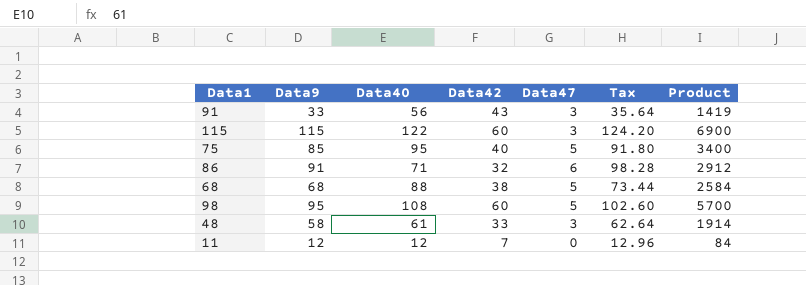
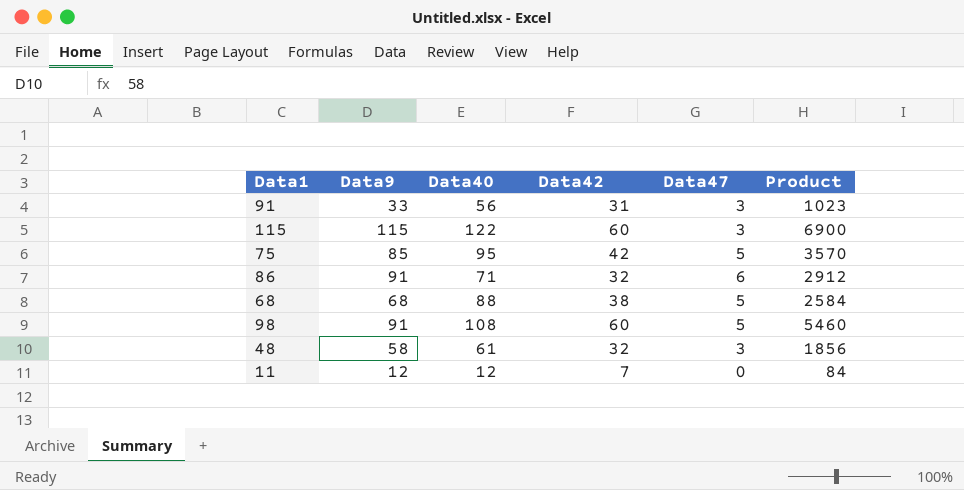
column Tax | formula: [Data9] * 1.08 -> none
91 | Data42: 43 -> 31
91 | Product: 1419 -> 1023
75 | Data42: 40 -> 42
75 | Product: 3400 -> 3570
98 | Data9: 95 -> 91
98 | Product: 5700 -> 5460
48 | Data42: 33 -> 32
48 | Product: 1914 -> 1856

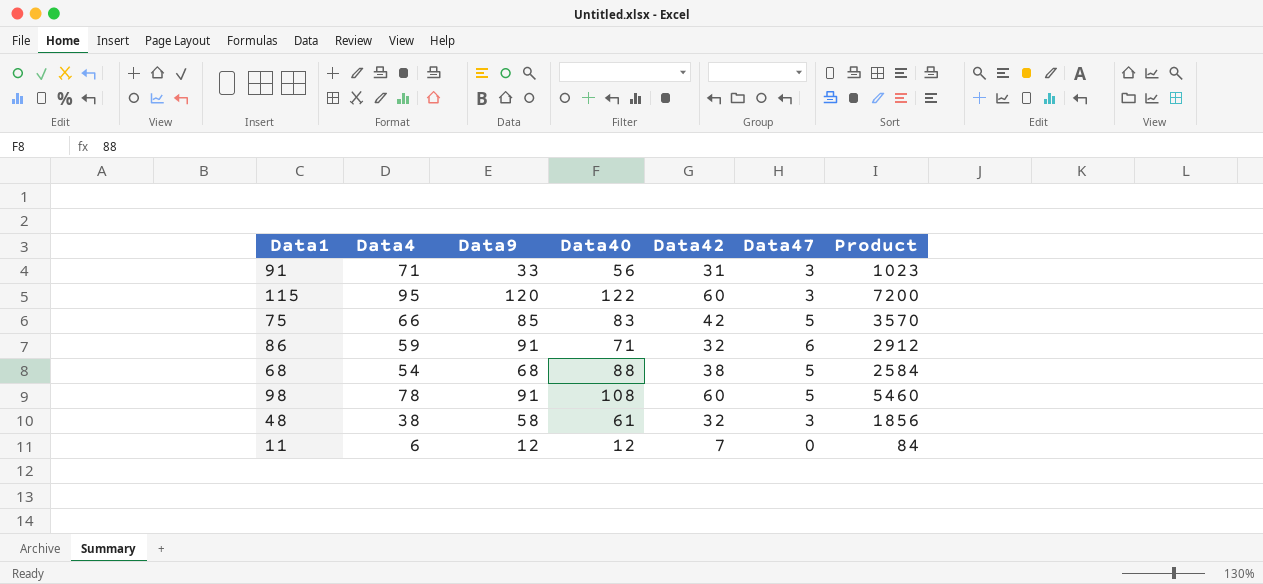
column Data4 | position: none -> 2
115 | Data9: 115 -> 120
115 | Product: 6900 -> 7200
75 | Data40: 95 -> 83

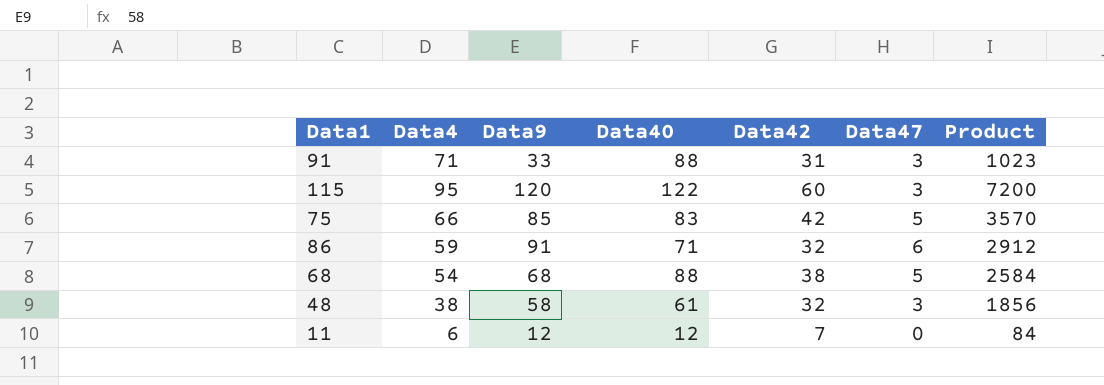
row 98: 78 | 91 | 108 | 60 | 5 | 5460 -> none
91 | Data40: 56 -> 88

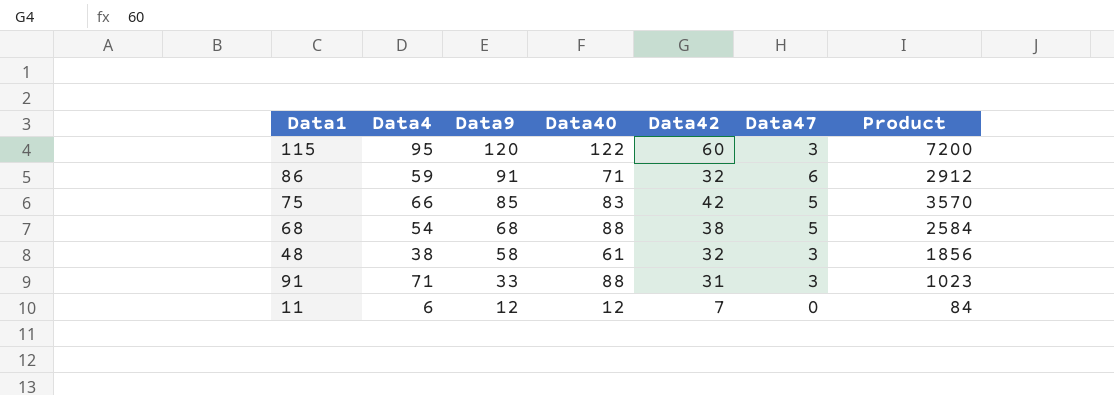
row order: none -> Data9 descending

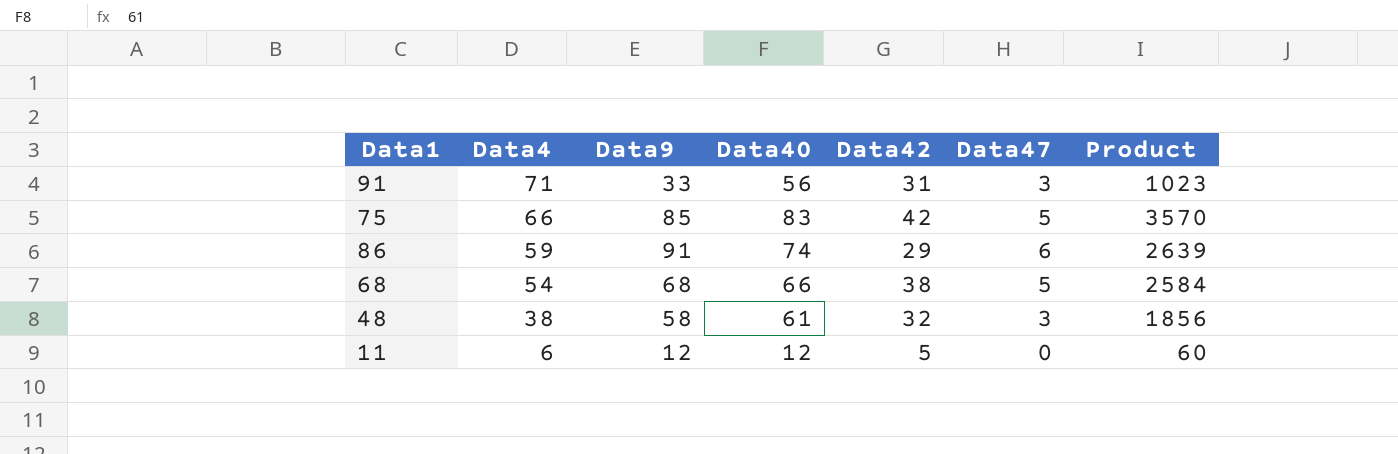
row order: Data9 descending -> Data4 descending
row 115: 95 | 120 | 122 | 60 | 3 | 7200 -> none
91 | Data40: 88 -> 56
86 | Data40: 71 -> 74
86 | Data42: 32 -> 29
86 | Product: 2912 -> 2639
68 | Data40: 88 -> 66
11 | Data42: 7 -> 5
11 | Product: 84 -> 60

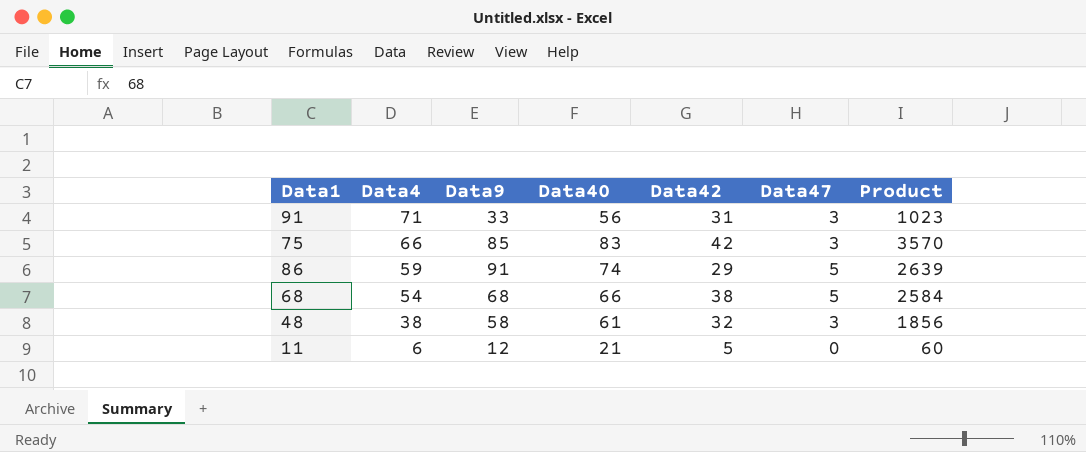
75 | Data47: 5 -> 3
86 | Data47: 6 -> 5
11 | Data40: 12 -> 21

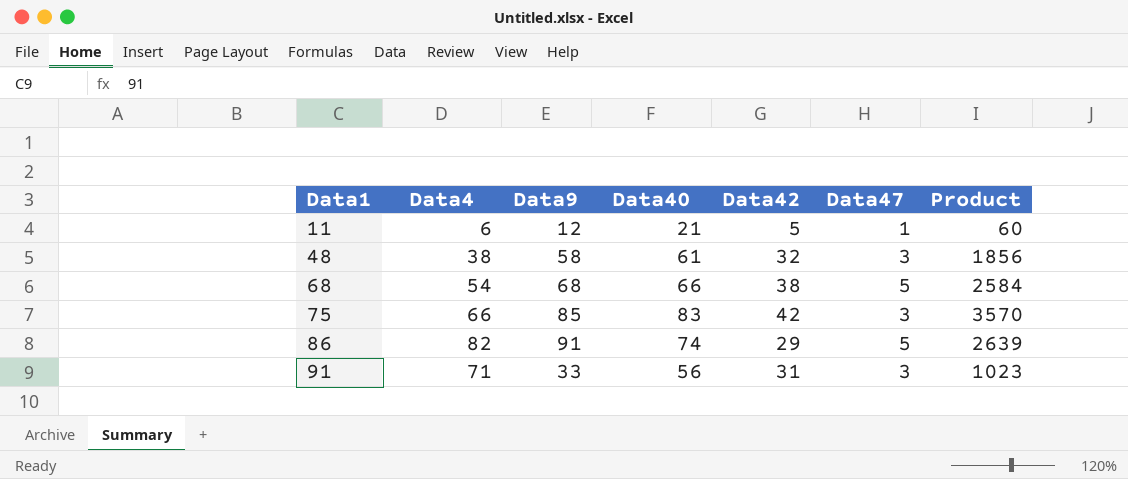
row order: Data4 descending -> Data1 ascending
11 | Data47: 0 -> 1
86 | Data4: 59 -> 82

